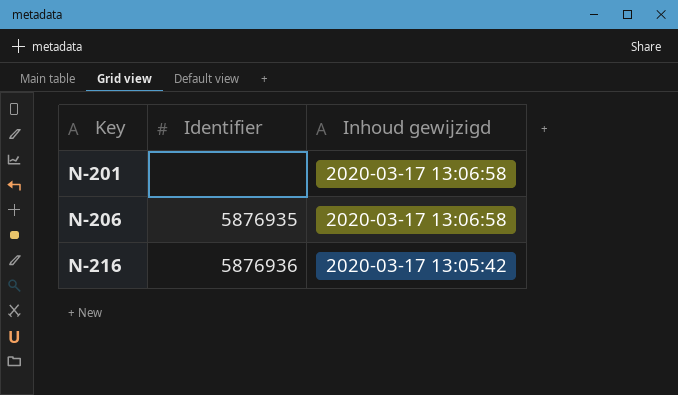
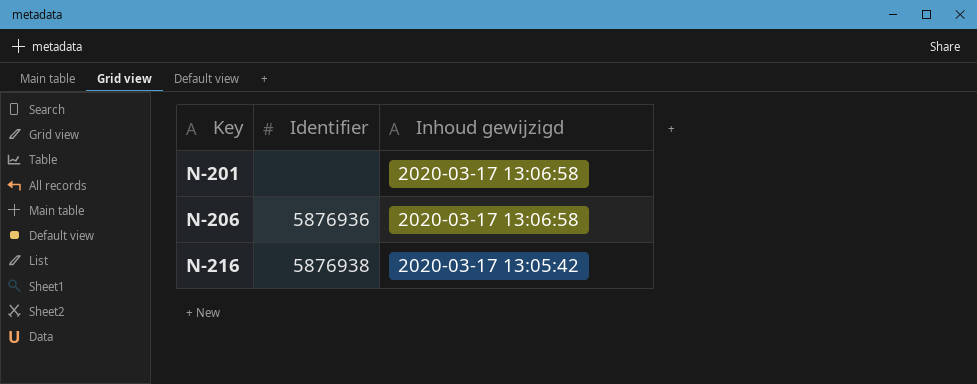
N-206 | Identifier: 5876935 -> 5876936
N-216 | Identifier: 5876936 -> 5876938

